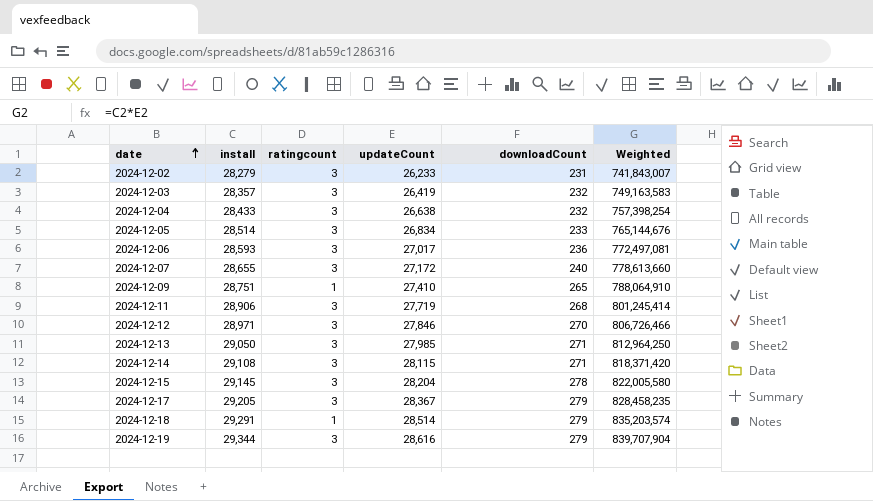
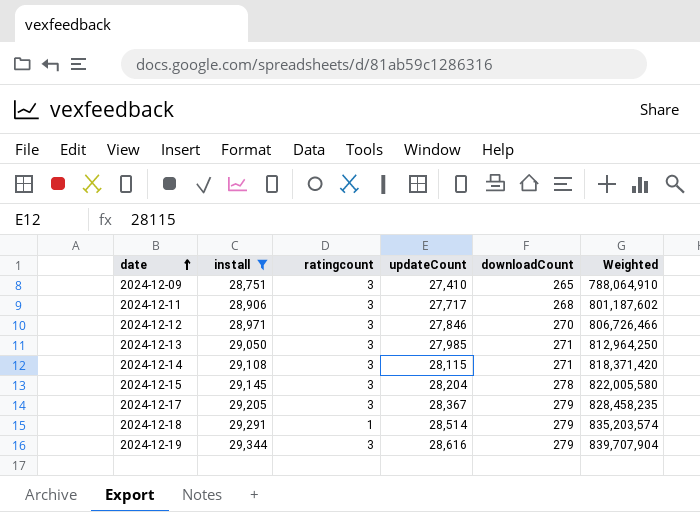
filter: none -> install >= 28,751
2024-12-09 | ratingcount: 1 -> 3
2024-12-11 | updateCount: 27,719 -> 27,717
2024-12-11 | Weighted: 801,245,414 -> 801,187,602

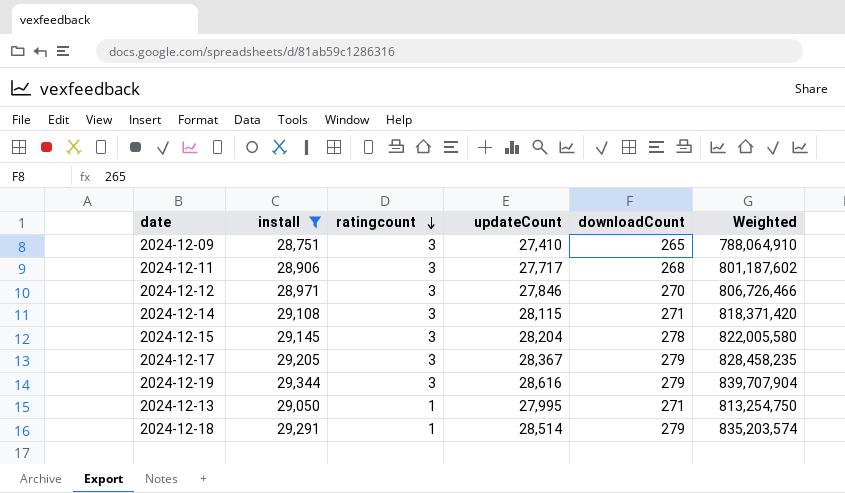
row order: date ascending -> ratingcount descending
2024-12-13 | ratingcount: 3 -> 1
2024-12-13 | updateCount: 27,985 -> 27,995
2024-12-13 | Weighted: 812,964,250 -> 813,254,750

